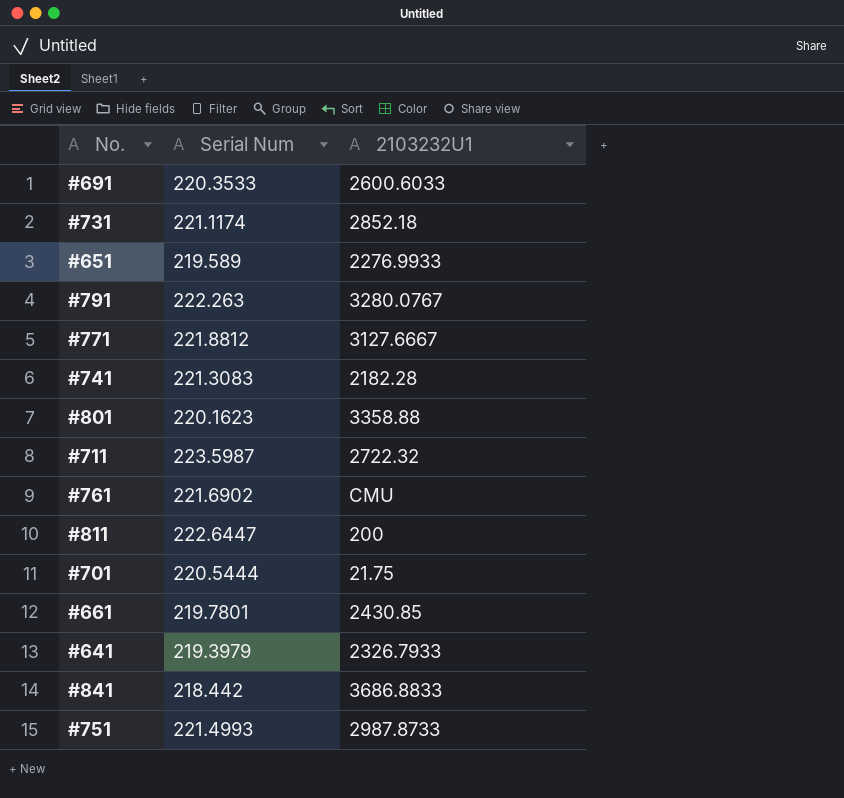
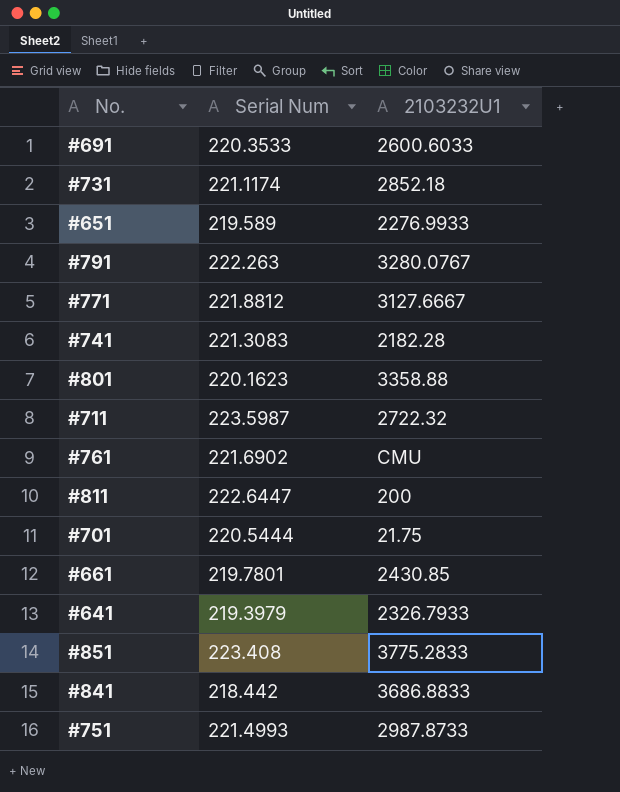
row #851: none -> 223.408 | 3775.2833

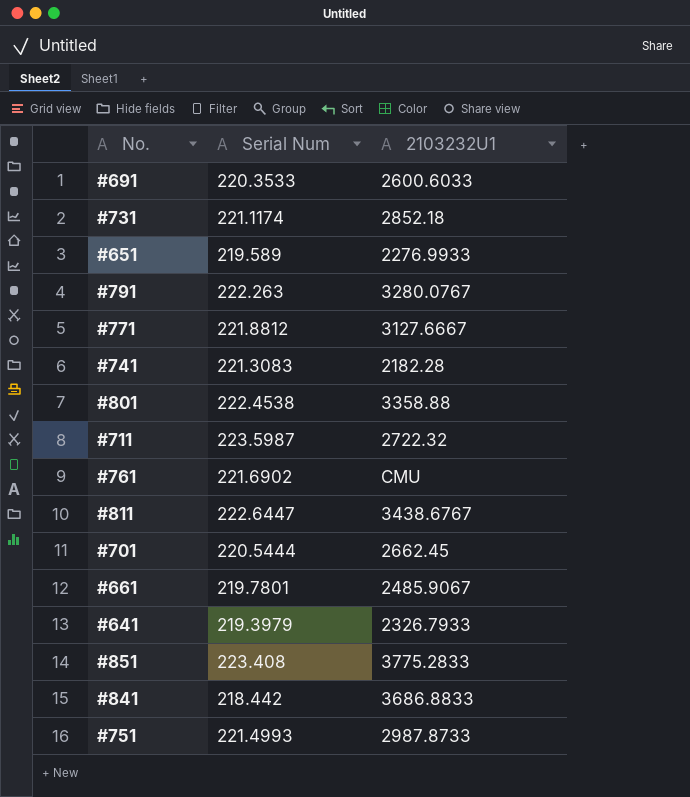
#801 | Serial Num: 220.1623 -> 222.4538
#811 | 2103232U1: 200 -> 3438.6767
#701 | 2103232U1: 21.75 -> 2662.45
#661 | 2103232U1: 2430.85 -> 2485.9067

